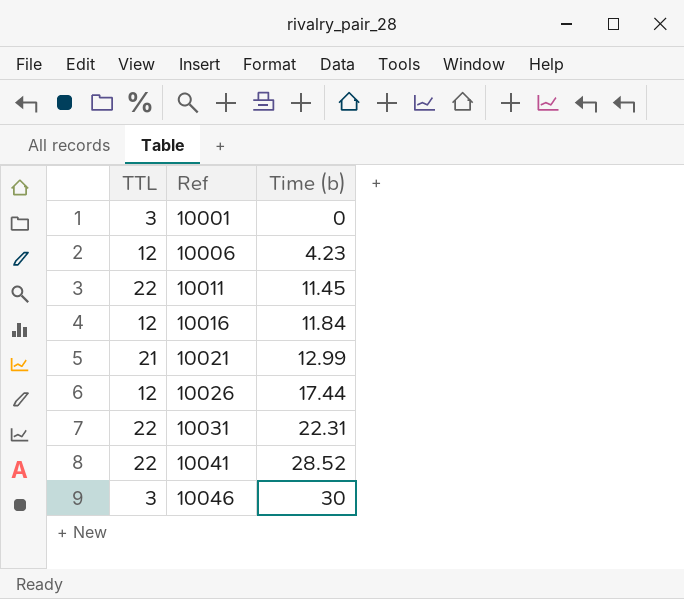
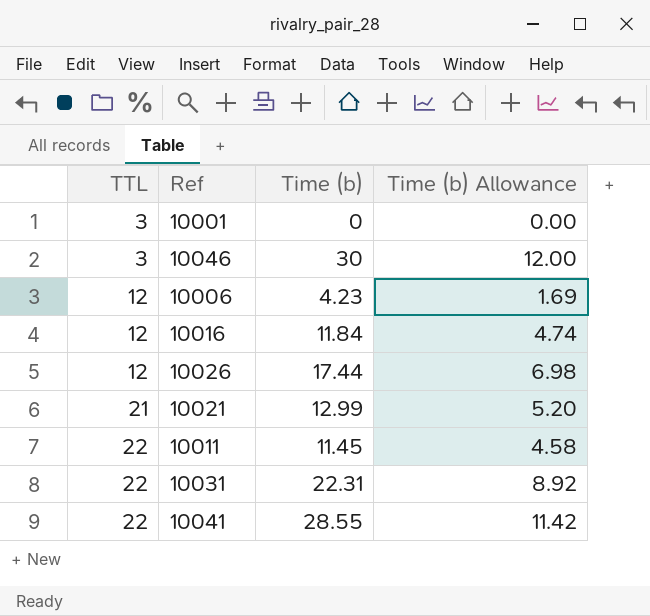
row order: Ref ascending -> TTL ascending
column Time (b) Allowance | formula: none -> [Time (b)] * 0.4
10041 | Time (b): 28.52 -> 28.55

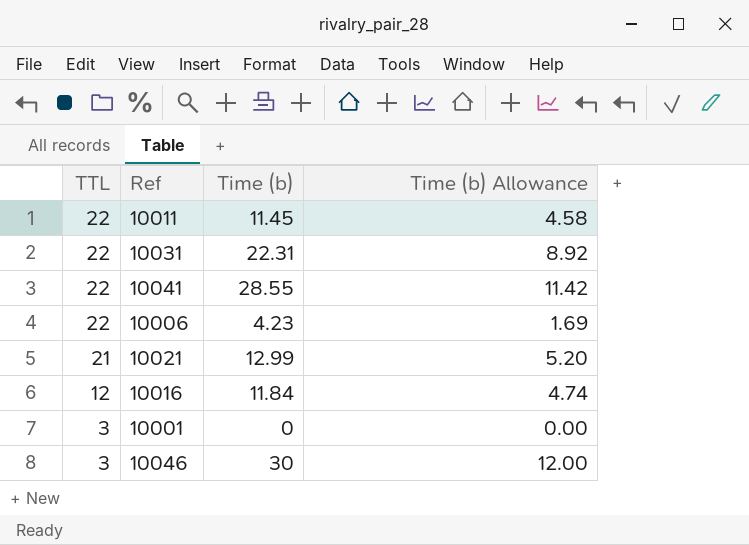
row order: TTL ascending -> TTL descending
row 10026: 12 | 17.44 | 6.98 -> none
10006 | TTL: 12 -> 22

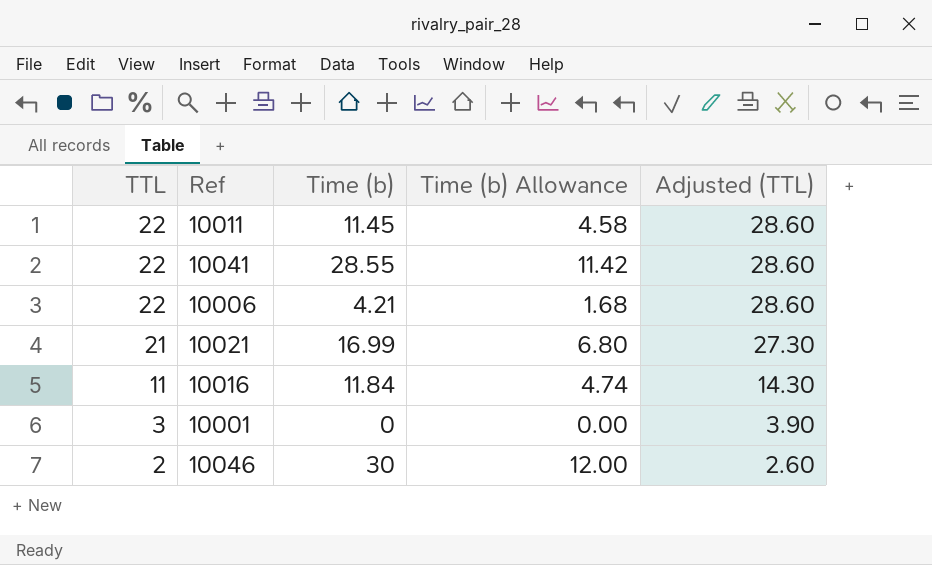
column Adjusted (TTL) | formula: none -> [TTL] * 1.3
row 10031: 22 | 22.31 | 8.92 -> none
10006 | Time (b): 4.23 -> 4.21
10006 | Time (b) Allowance: 1.69 -> 1.68
10021 | Time (b): 12.99 -> 16.99
10021 | Time (b) Allowance: 5.20 -> 6.80
10016 | TTL: 12 -> 11
10046 | TTL: 3 -> 2

